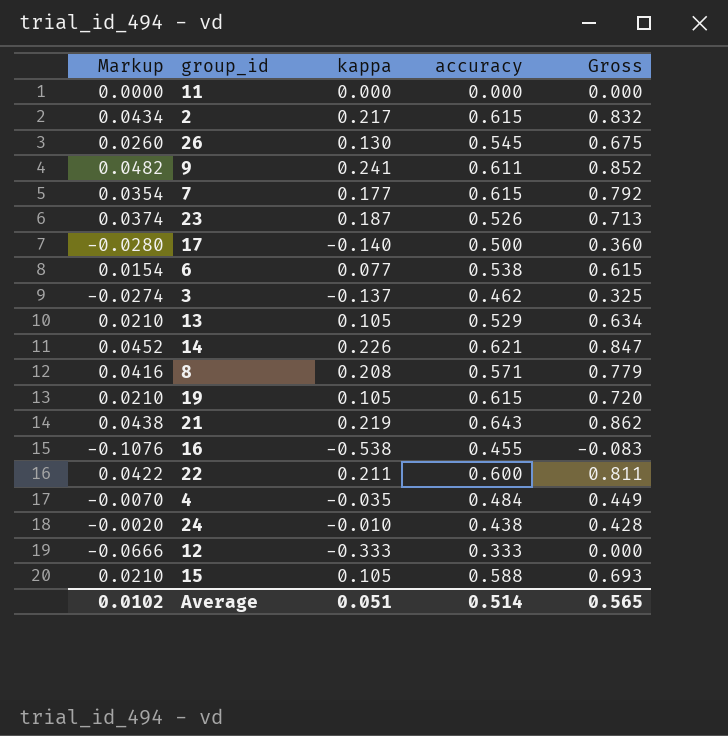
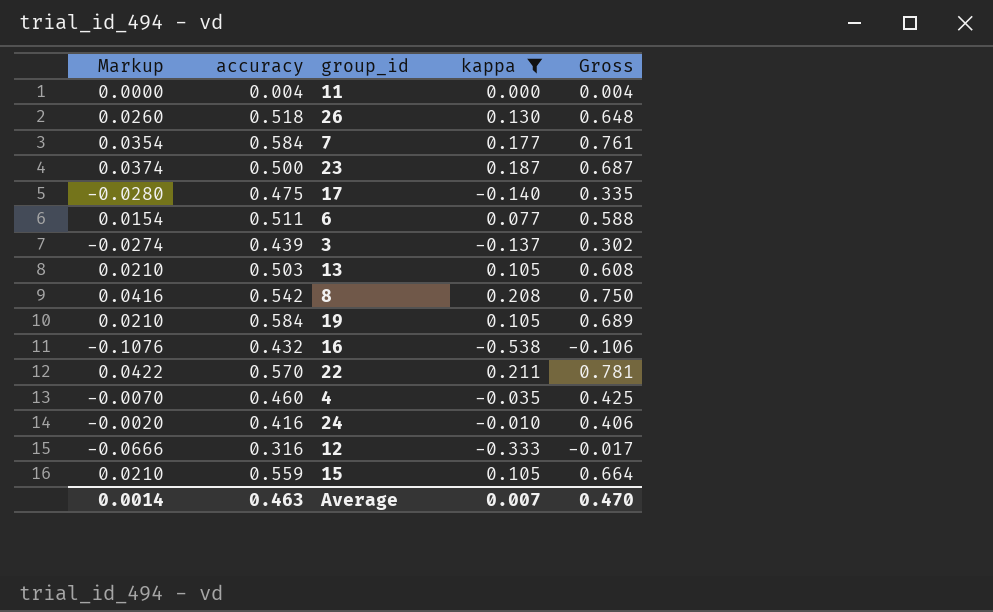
filter: none -> kappa <= 0.211
column accuracy | position: 4 -> 2
11 | accuracy: 0.000 -> 0.004
11 | Gross: 0.000 -> 0.004
26 | accuracy: 0.545 -> 0.518
26 | Gross: 0.675 -> 0.648
7 | accuracy: 0.615 -> 0.584
7 | Gross: 0.792 -> 0.761
23 | accuracy: 0.526 -> 0.500
23 | Gross: 0.713 -> 0.687
17 | accuracy: 0.500 -> 0.475
17 | Gross: 0.360 -> 0.335
6 | accuracy: 0.538 -> 0.511
6 | Gross: 0.615 -> 0.588
3 | accuracy: 0.462 -> 0.439
3 | Gross: 0.325 -> 0.302
13 | accuracy: 0.529 -> 0.503
13 | Gross: 0.634 -> 0.608
8 | accuracy: 0.571 -> 0.542
8 | Gross: 0.779 -> 0.750
19 | accuracy: 0.615 -> 0.584
19 | Gross: 0.720 -> 0.689
16 | accuracy: 0.455 -> 0.432
16 | Gross: -0.083 -> -0.106
22 | accuracy: 0.600 -> 0.570
22 | Gross: 0.811 -> 0.781
4 | accuracy: 0.484 -> 0.460
4 | Gross: 0.449 -> 0.425
24 | accuracy: 0.438 -> 0.416
24 | Gross: 0.428 -> 0.406
12 | accuracy: 0.333 -> 0.316
12 | Gross: 0.000 -> -0.017
15 | accuracy: 0.588 -> 0.559
15 | Gross: 0.693 -> 0.664
Average | Markup: 0.0102 -> 0.0014
Average | accuracy: 0.514 -> 0.463
Average | kappa: 0.051 -> 0.007
Average | Gross: 0.565 -> 0.470

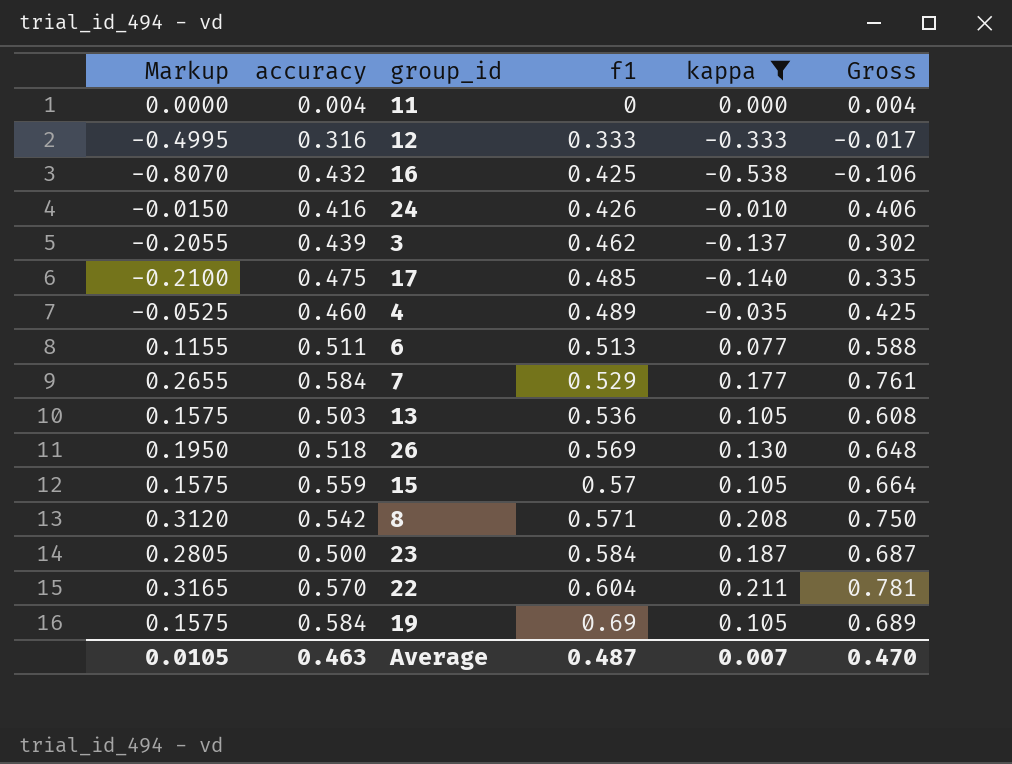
row order: none -> f1 ascending
column Markup | formula: [kappa] * 0.2 -> [kappa] * 1.5
column f1 | position: none -> 4
Average | Markup: 0.0014 -> 0.0105

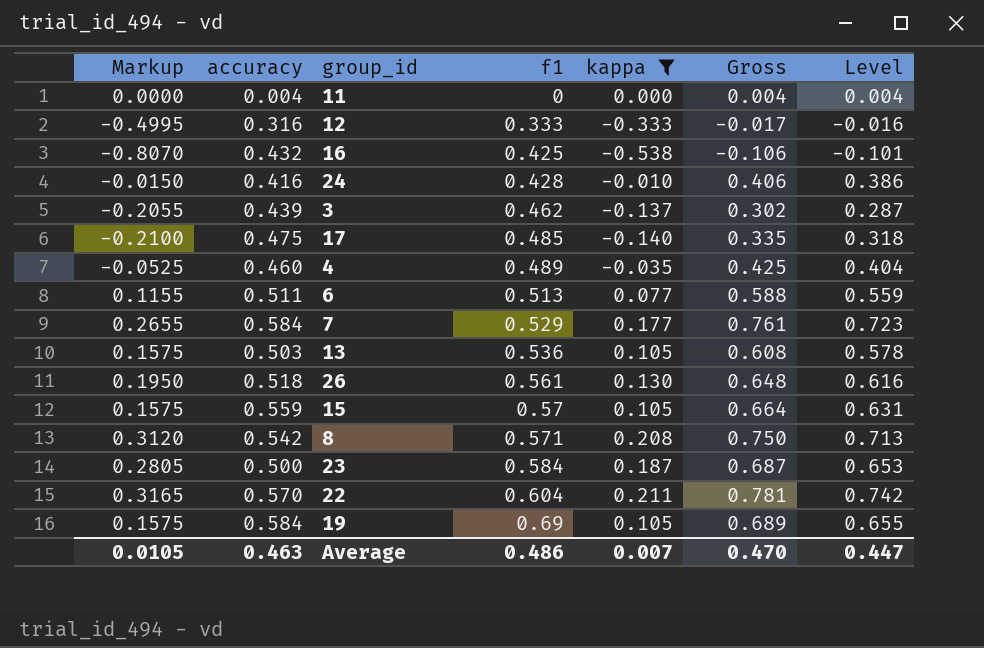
column Level | formula: none -> [Gross] * 0.95
24 | f1: 0.426 -> 0.428
26 | f1: 0.569 -> 0.561
Average | f1: 0.487 -> 0.486

